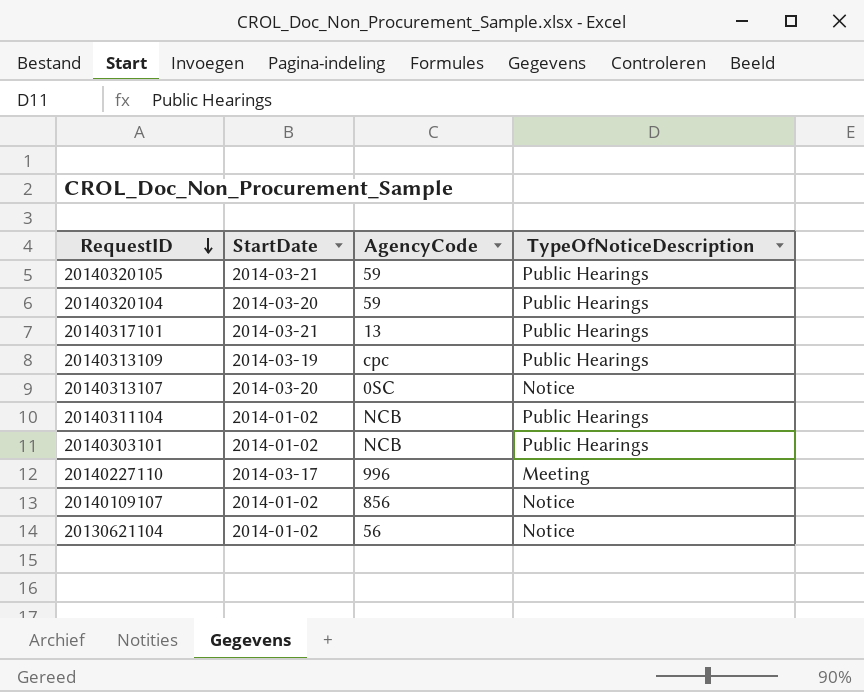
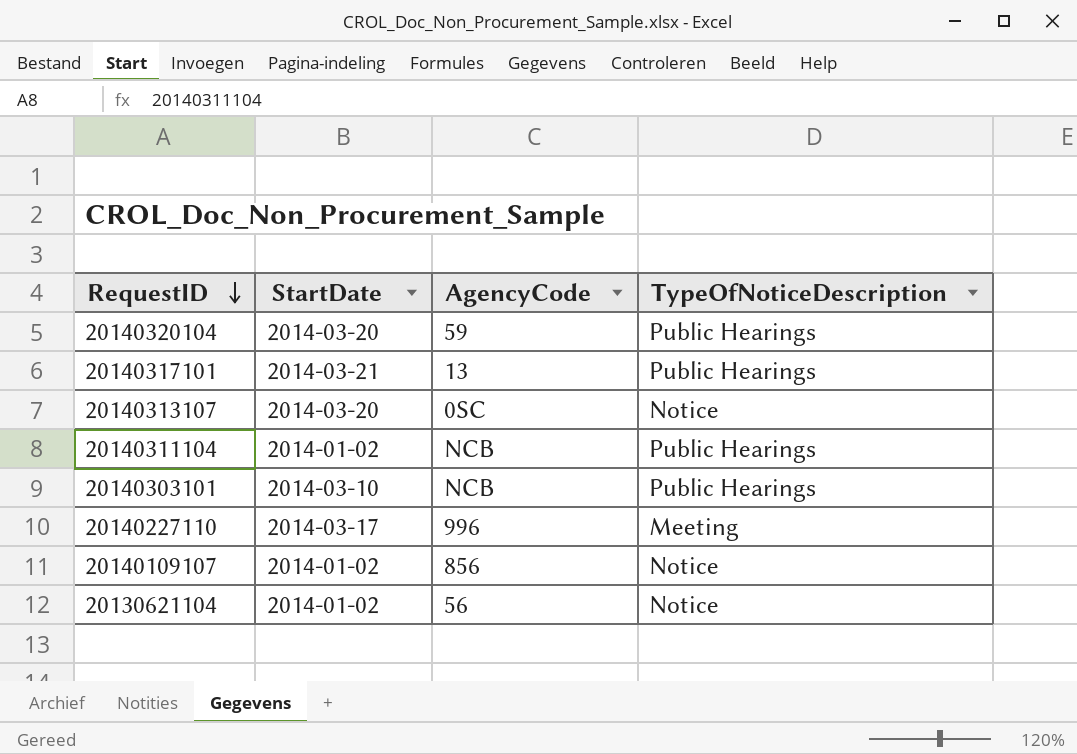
row 20140320105: 2014-03-21 | 59 | Public Hearings -> none
row 20140313109: 2014-03-19 | cpc | Public Hearings -> none
20140303101 | StartDate: 2014-01-02 -> 2014-03-10

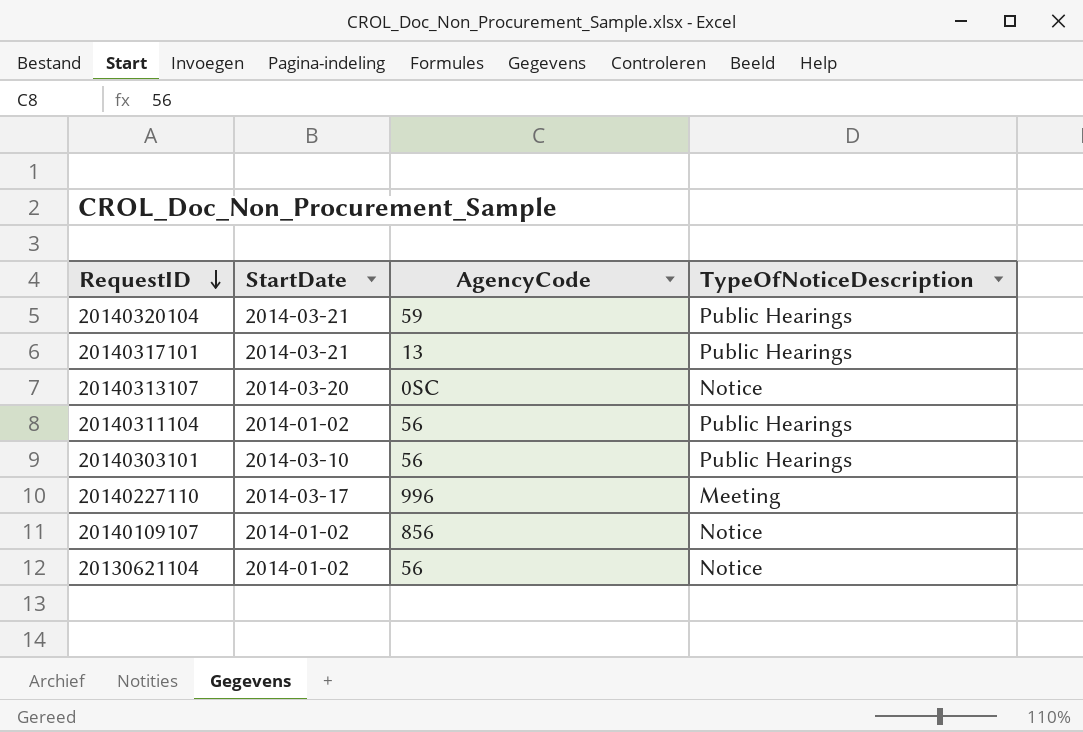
20140320104 | StartDate: 2014-03-20 -> 2014-03-21
20140311104 | AgencyCode: NCB -> 56
20140303101 | AgencyCode: NCB -> 56

